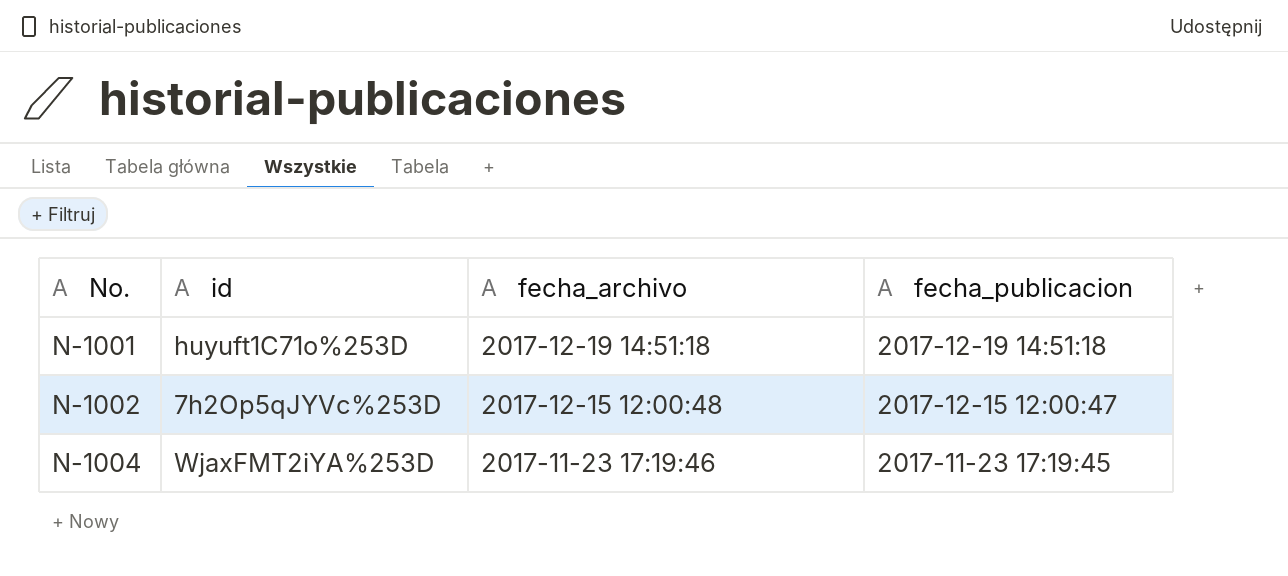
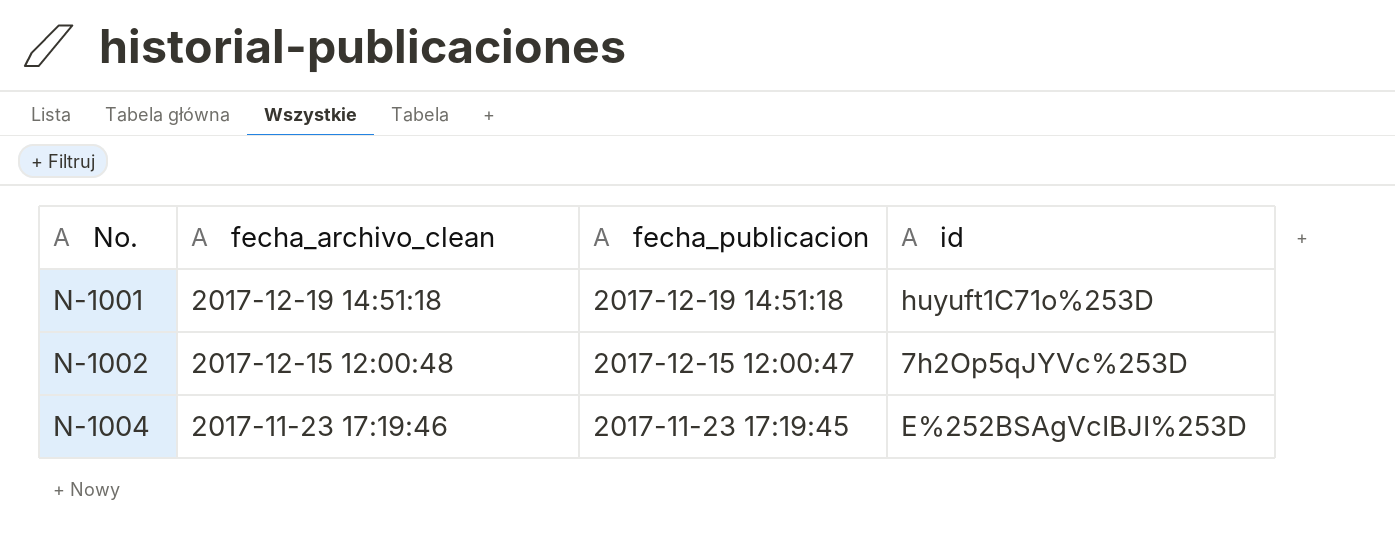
column name: fecha_archivo -> fecha_archivo_clean
column id | position: 2 -> 4
N-1004 | id: WjaxFMT2iYA%253D -> E%252BSAgVcIBJI%253D

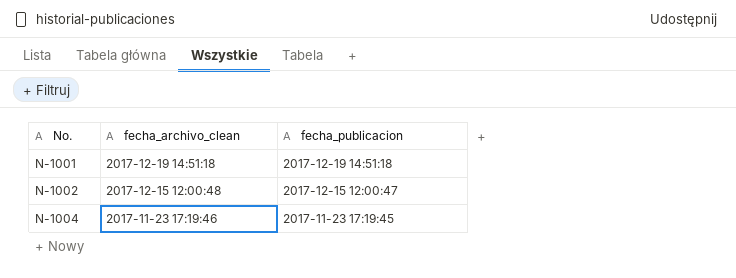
column id | position: 4 -> none

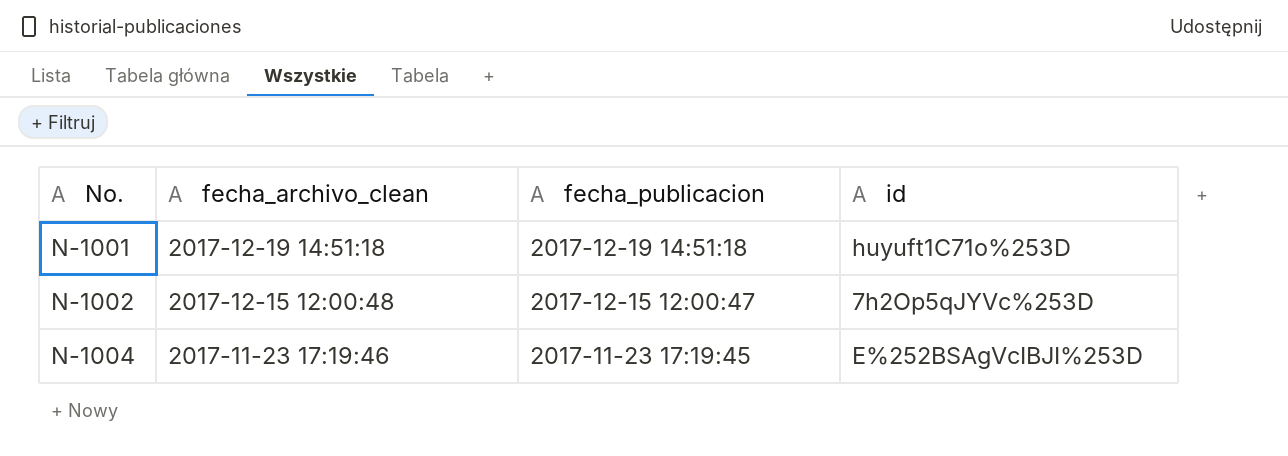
column id | position: none -> 4

